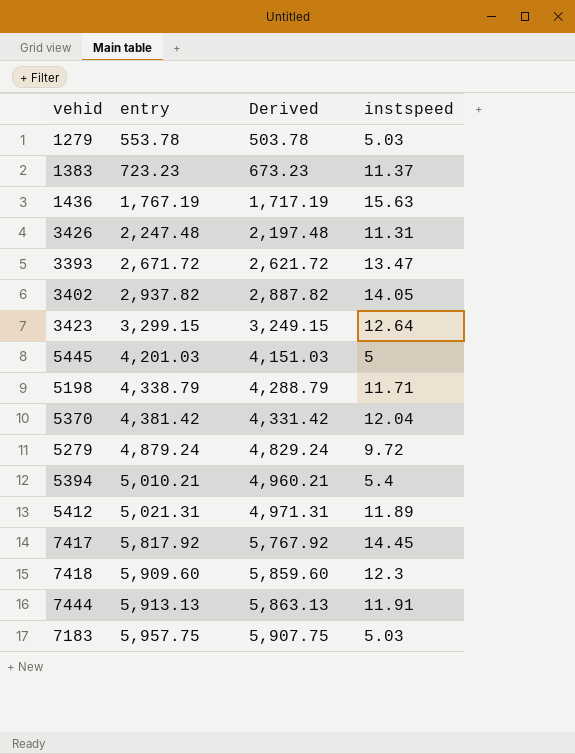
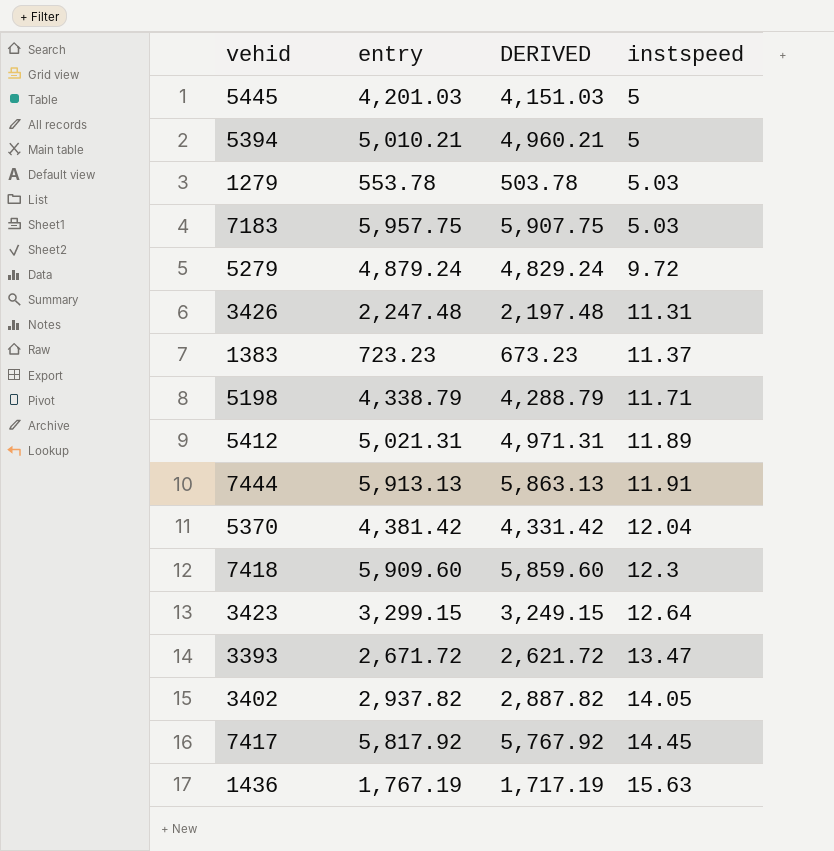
row order: entry ascending -> instspeed ascending
column name: Derived -> DERIVED
5394 | instspeed: 5.4 -> 5

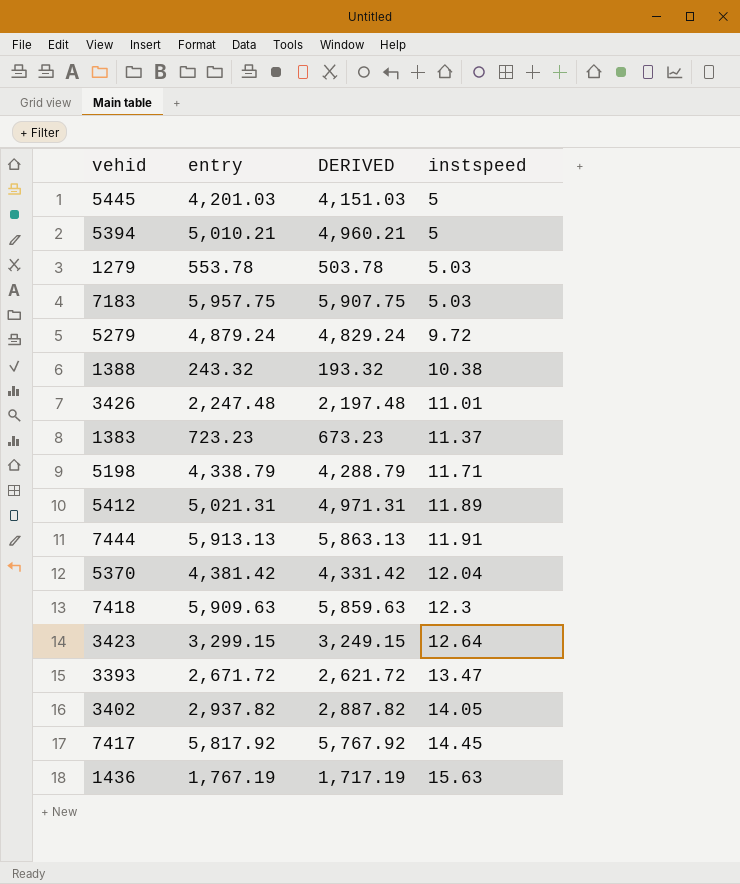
row 1388: none -> 243.32 | 193.32 | 10.38
3426 | instspeed: 11.31 -> 11.01
7418 | entry: 5,909.60 -> 5,909.63
7418 | DERIVED: 5,859.60 -> 5,859.63

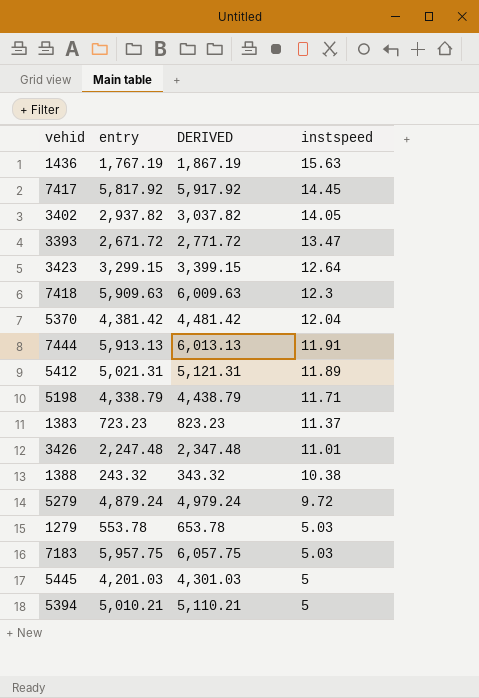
row order: instspeed ascending -> instspeed descending
column DERIVED | formula: [entry] - 50 -> [entry] + 100

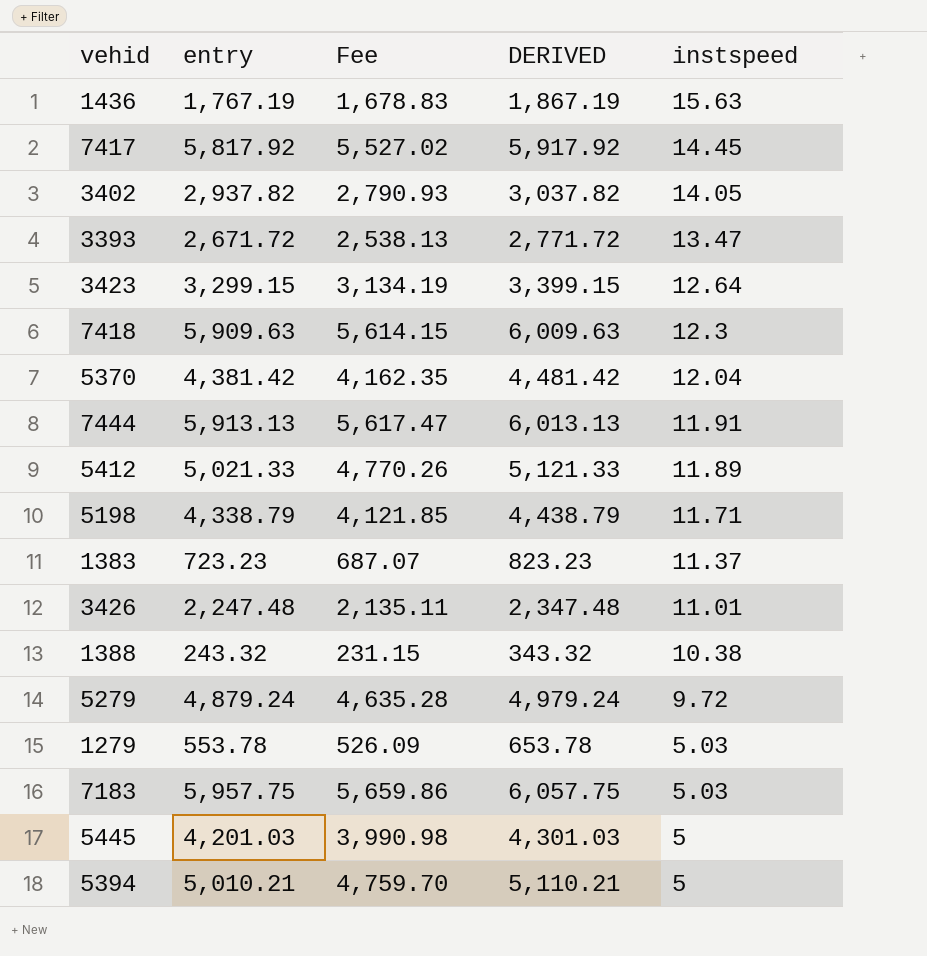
column Fee | formula: none -> [entry] * 0.95
5412 | entry: 5,021.31 -> 5,021.33
5412 | DERIVED: 5,121.31 -> 5,121.33

